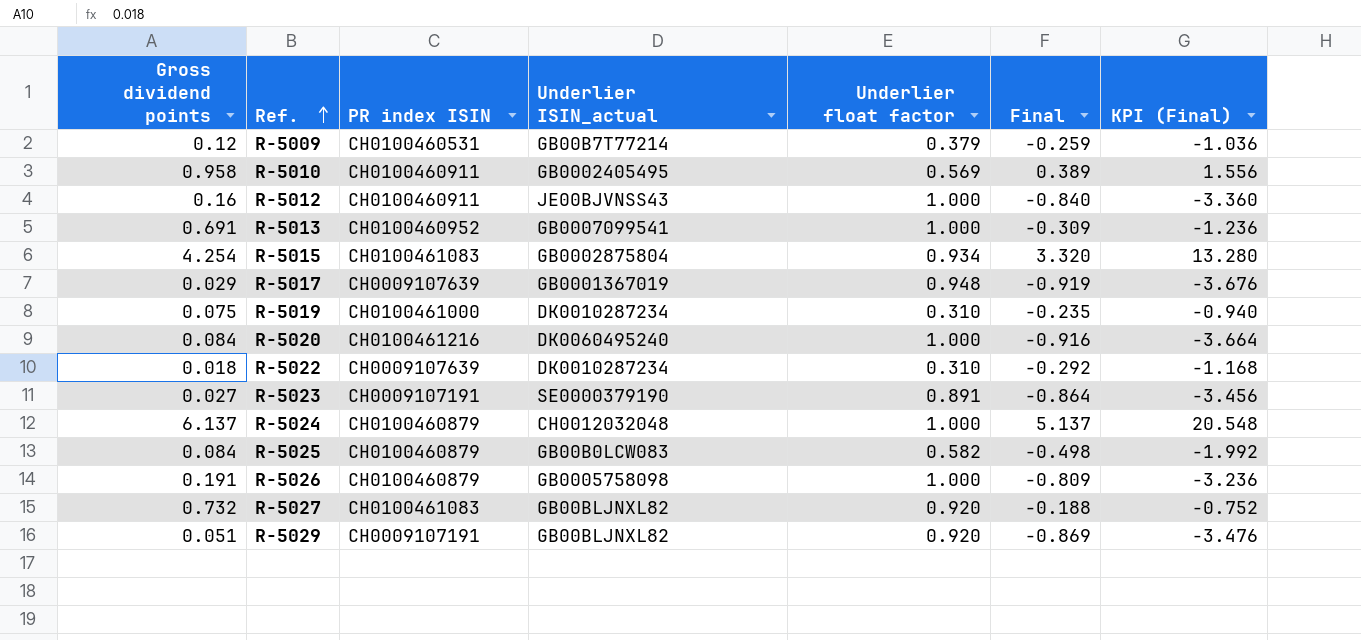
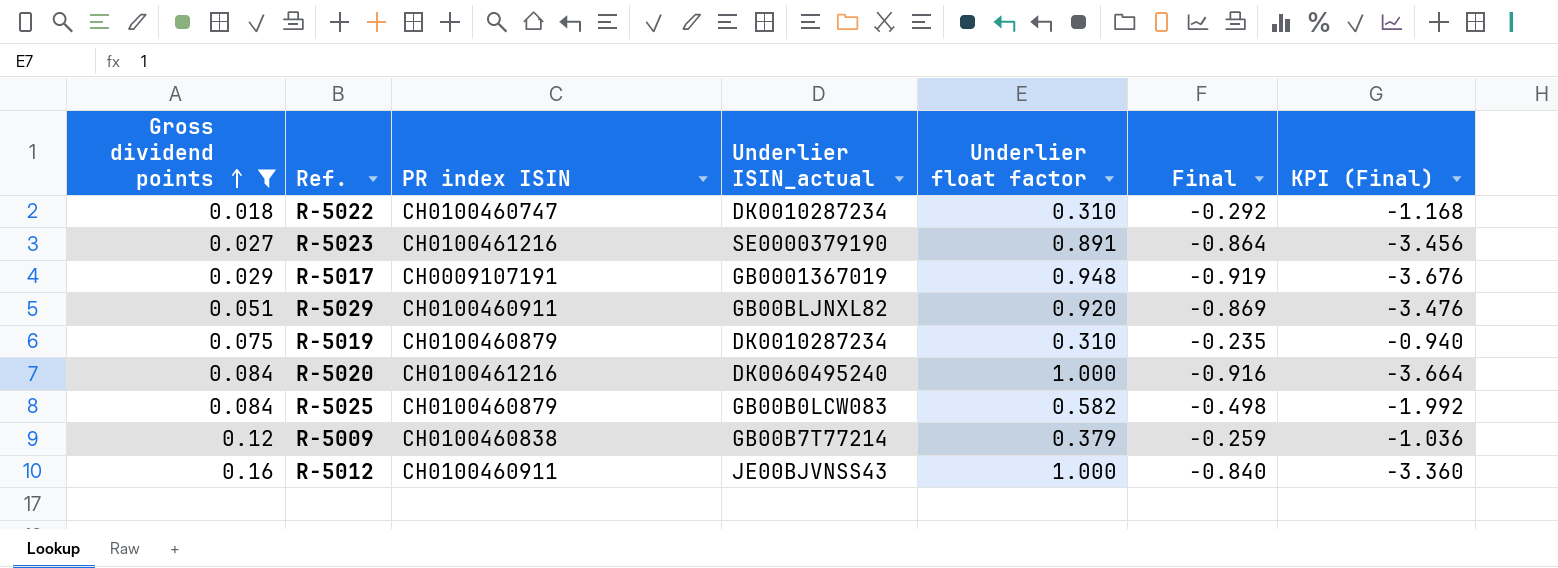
filter: none -> Gross dividend points <= 0.16
row order: Ref. ascending -> Gross dividend points ascending
R-5022 | PR index ISIN: CH0009107639 -> CH0100460747
R-5023 | PR index ISIN: CH0009107191 -> CH0100461216
R-5017 | PR index ISIN: CH0009107639 -> CH0009107191
R-5029 | PR index ISIN: CH0009107191 -> CH0100460911
R-5019 | PR index ISIN: CH0100461000 -> CH0100460879
R-5009 | PR index ISIN: CH0100460531 -> CH0100460838

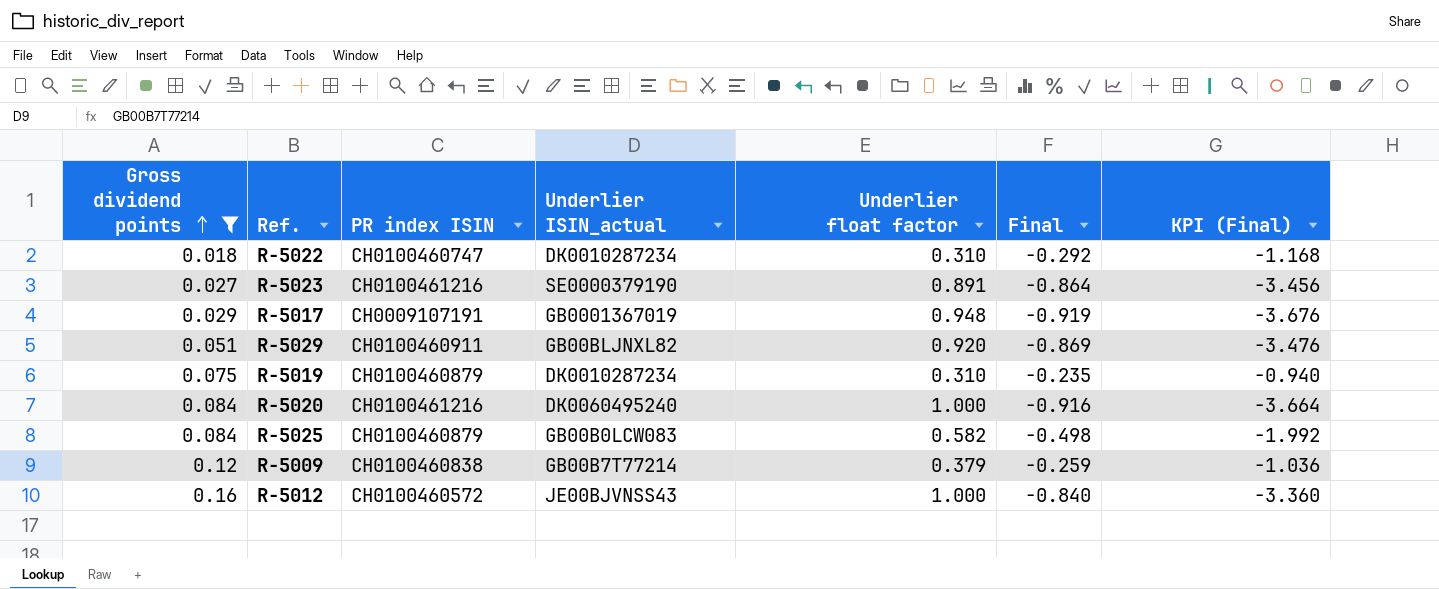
R-5012 | PR index ISIN: CH0100460911 -> CH0100460572

